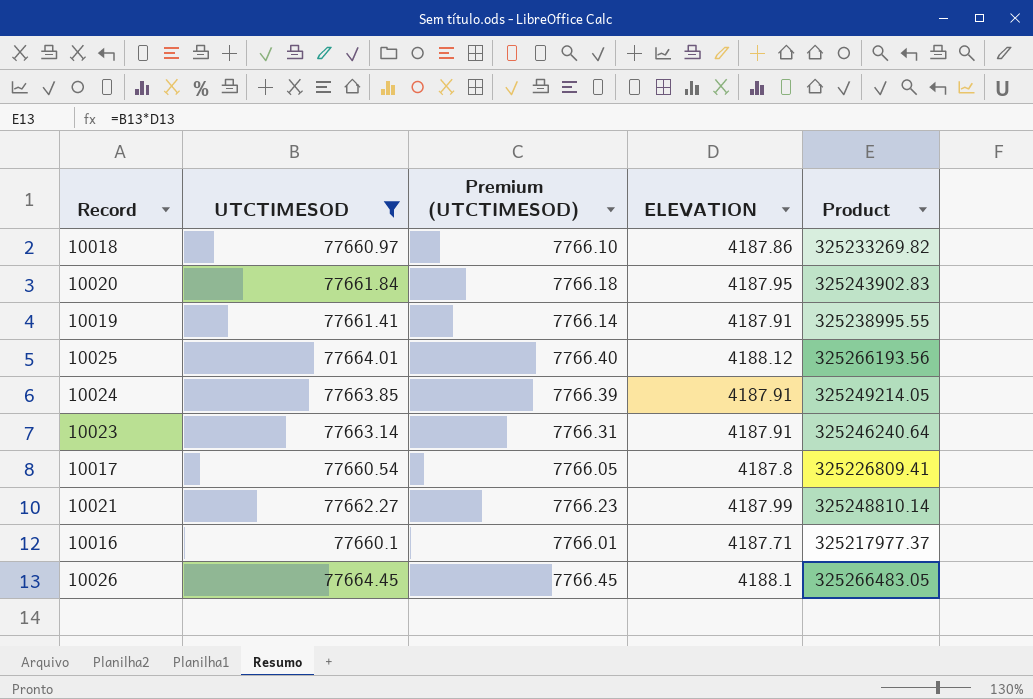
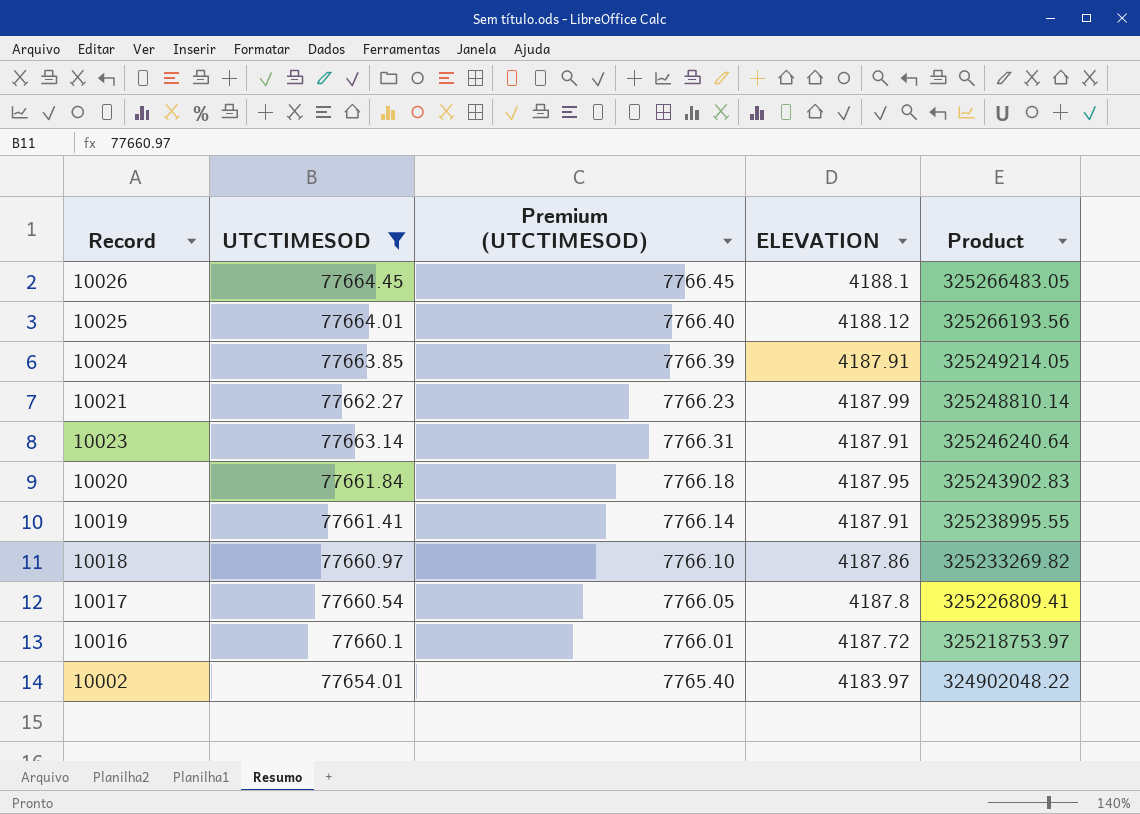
row order: none -> Product descending
10016 | ELEVATION: 4187.71 -> 4187.72
10016 | Product: 325217977.37 -> 325218753.97
row 10002: none -> 77654.01 | 7765.40 | 4183.97 | 324902048.22

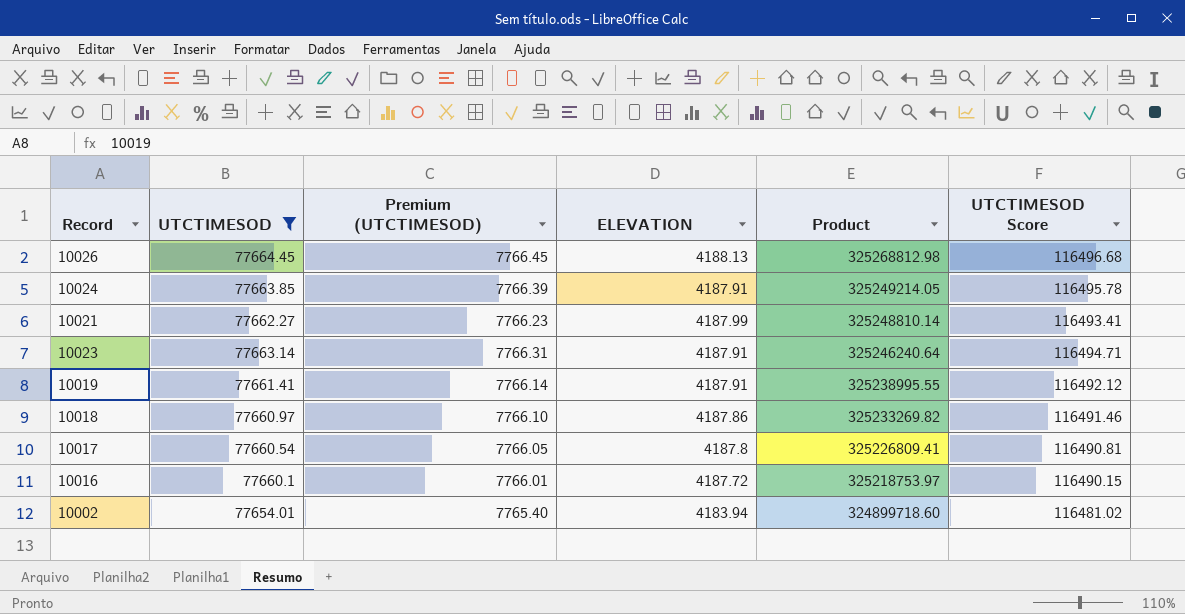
column UTCTIMESOD Score | formula: none -> [UTCTIMESOD] * 1.5
row 10025: 77664.01 | 7766.40 | 4188.12 | 325266193.56 -> none
row 10020: 77661.84 | 7766.18 | 4187.95 | 325243902.83 -> none
10026 | ELEVATION: 4188.1 -> 4188.13
10026 | Product: 325266483.05 -> 325268812.98
10002 | ELEVATION: 4183.97 -> 4183.94
10002 | Product: 324902048.22 -> 324899718.60

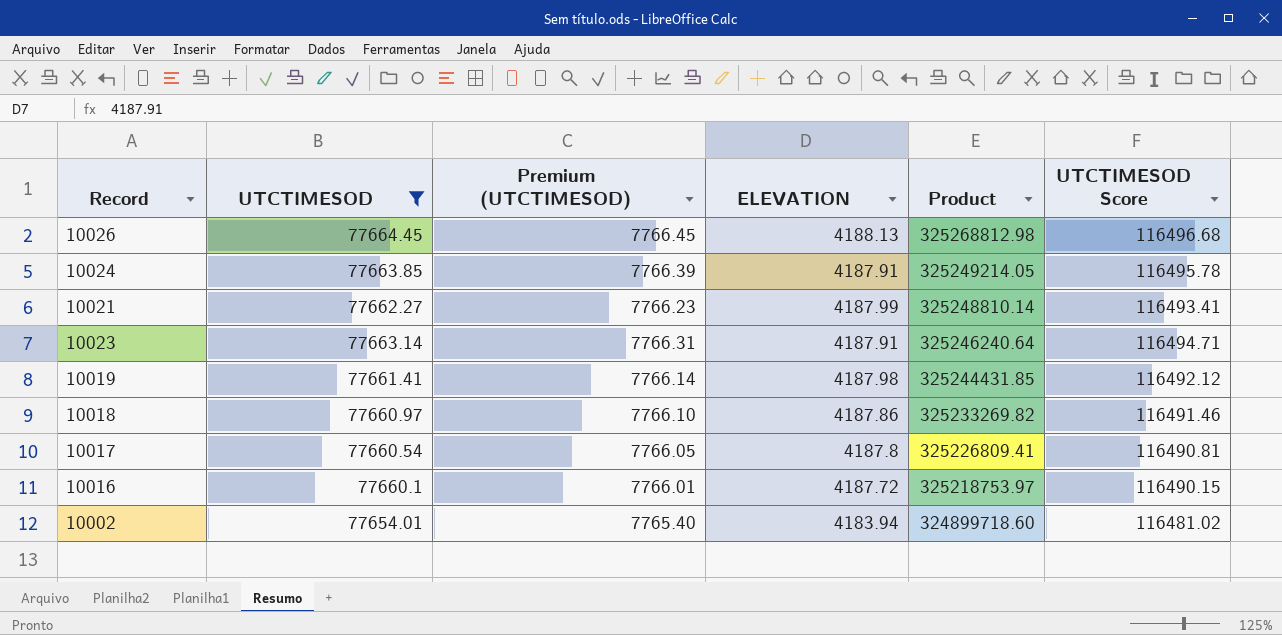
10019 | ELEVATION: 4187.91 -> 4187.98
10019 | Product: 325238995.55 -> 325244431.85

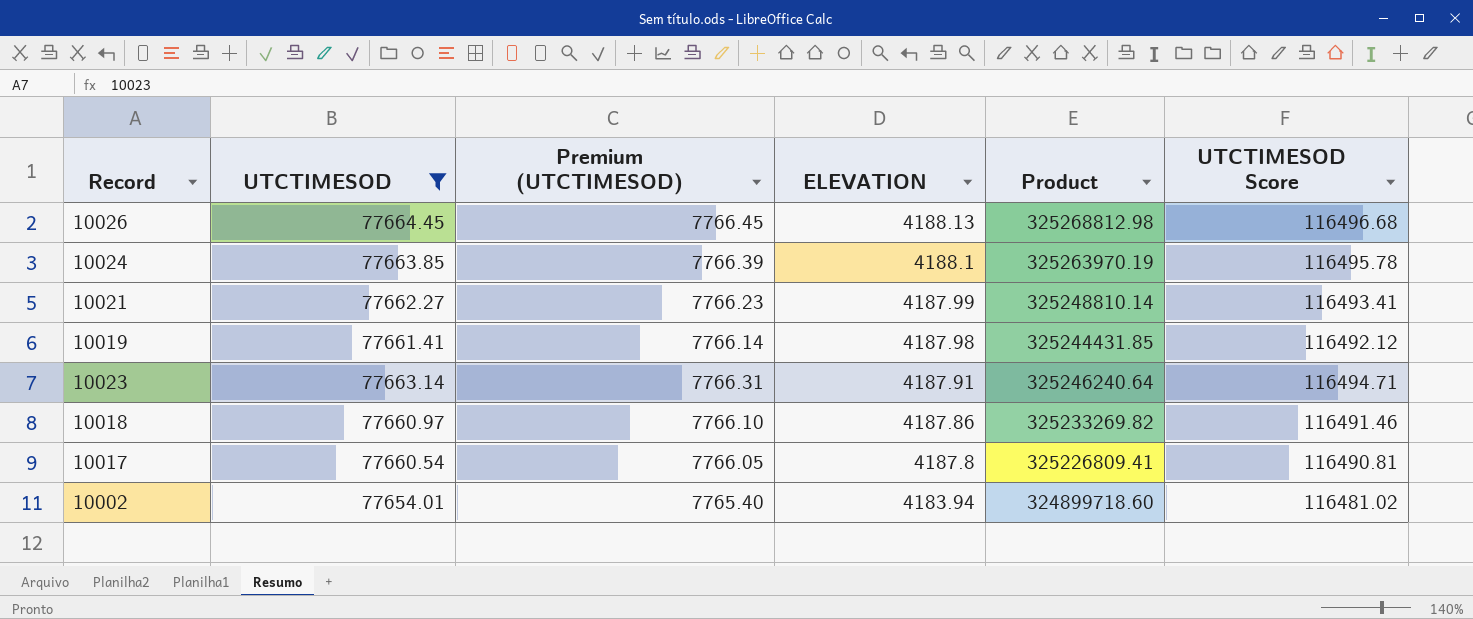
row order: Product descending -> ELEVATION descending
row 10016: 77660.1 | 7766.01 | 4187.72 | 325218753.97 | 116490.15 -> none
10024 | ELEVATION: 4187.91 -> 4188.1
10024 | Product: 325249214.05 -> 325263970.19

